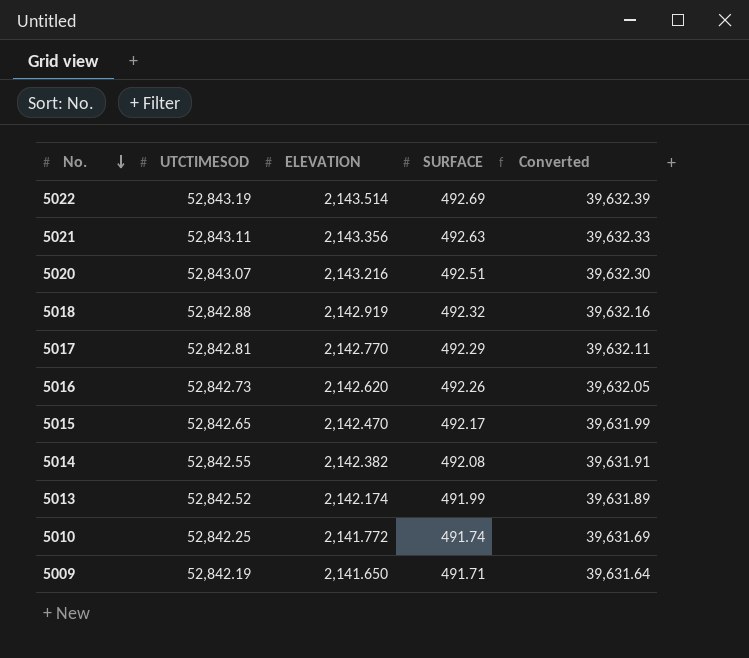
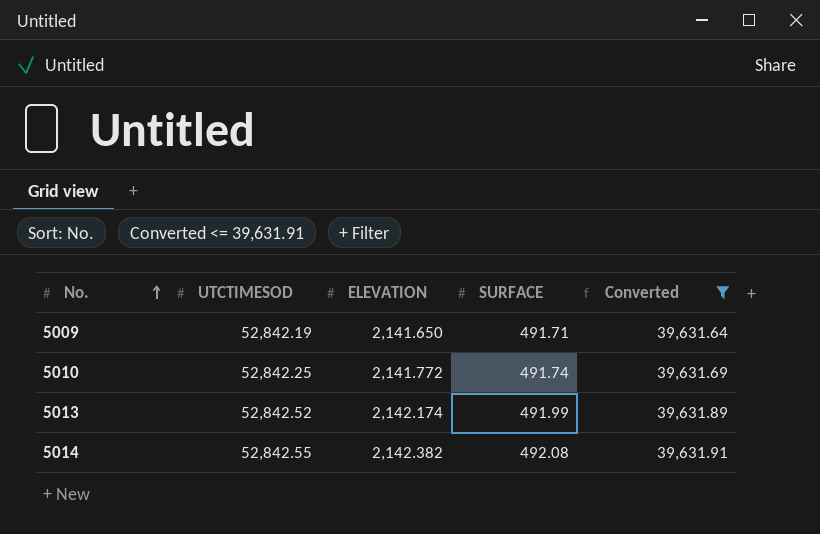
filter: none -> Converted <= 39,631.91
row order: No. descending -> No. ascending

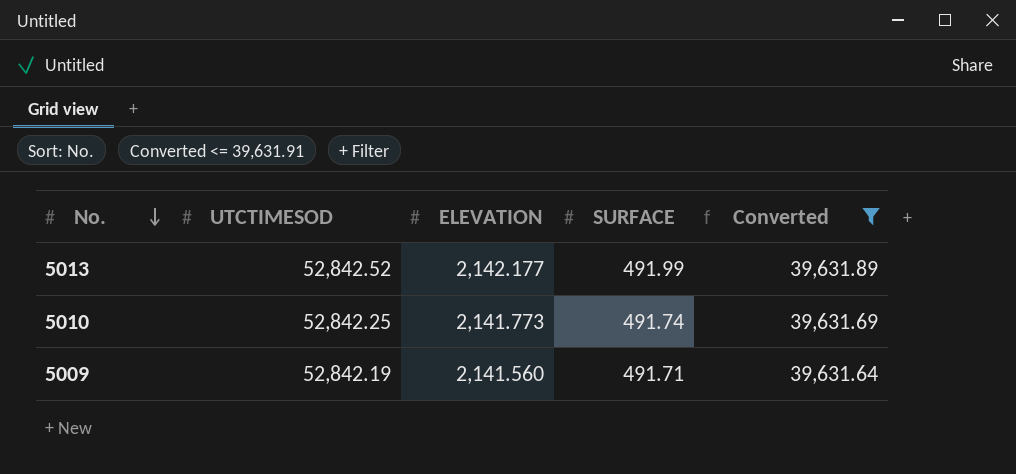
row order: No. ascending -> No. descending
row 5014: 52,842.55 | 2,142.382 | 492.08 | 39,631.91 -> none
5013 | ELEVATION: 2,142.174 -> 2,142.177
5010 | ELEVATION: 2,141.772 -> 2,141.773
5009 | ELEVATION: 2,141.650 -> 2,141.560

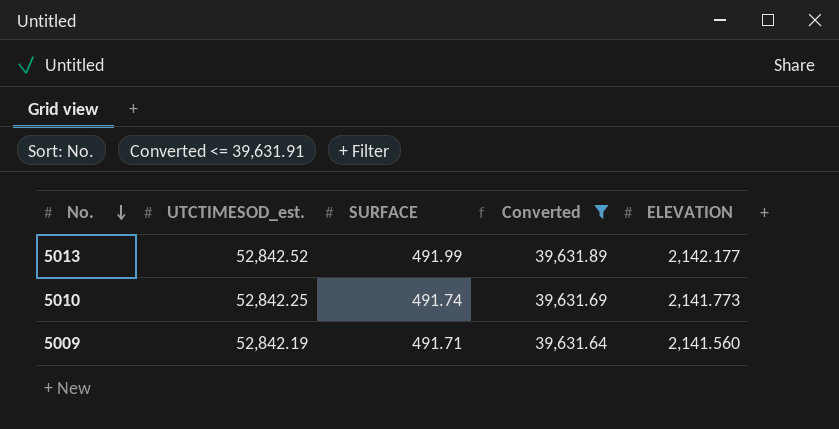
column name: UTCTIMESOD -> UTCTIMESOD_est.
column ELEVATION | position: 3 -> 5

